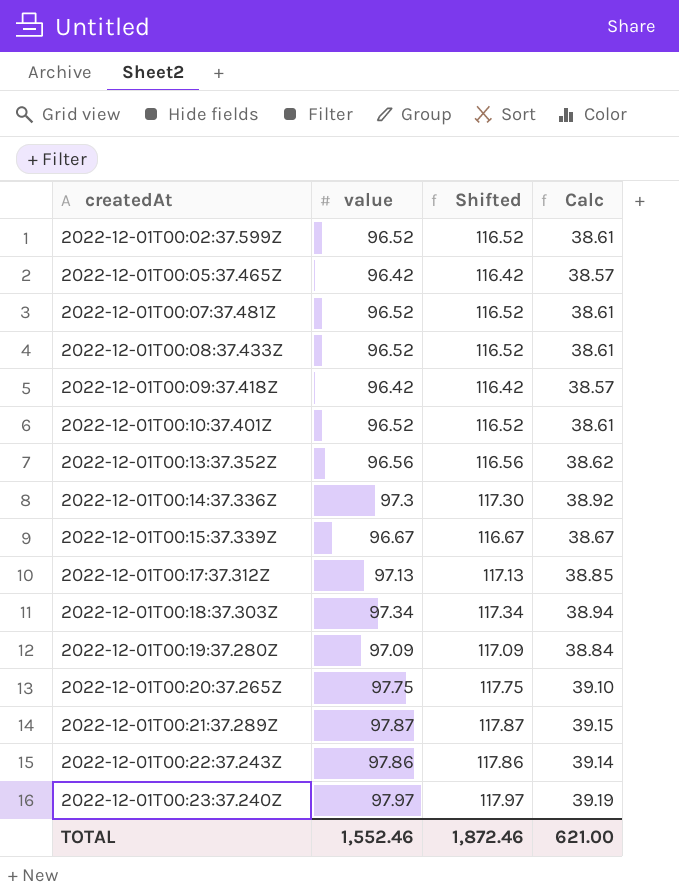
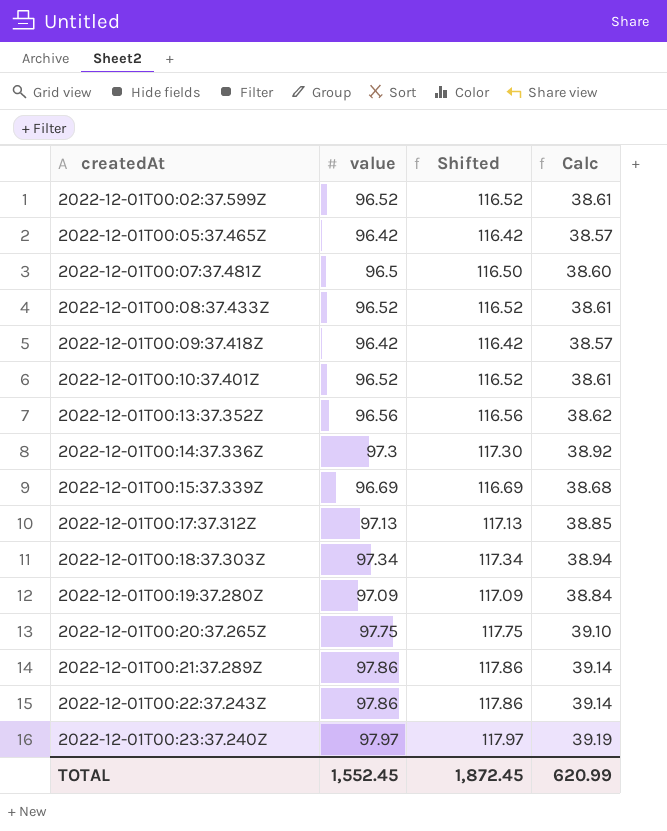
2022-12-01T00:07:37.481Z | value: 96.52 -> 96.5
2022-12-01T00:07:37.481Z | Shifted: 116.52 -> 116.50
2022-12-01T00:07:37.481Z | Calc: 38.61 -> 38.60
2022-12-01T00:15:37.339Z | value: 96.67 -> 96.69
2022-12-01T00:15:37.339Z | Shifted: 116.67 -> 116.69
2022-12-01T00:15:37.339Z | Calc: 38.67 -> 38.68
2022-12-01T00:21:37.289Z | value: 97.87 -> 97.86
2022-12-01T00:21:37.289Z | Shifted: 117.87 -> 117.86
2022-12-01T00:21:37.289Z | Calc: 39.15 -> 39.14
TOTAL | value: 1,552.46 -> 1,552.45
TOTAL | Shifted: 1,872.46 -> 1,872.45
TOTAL | Calc: 621.00 -> 620.99

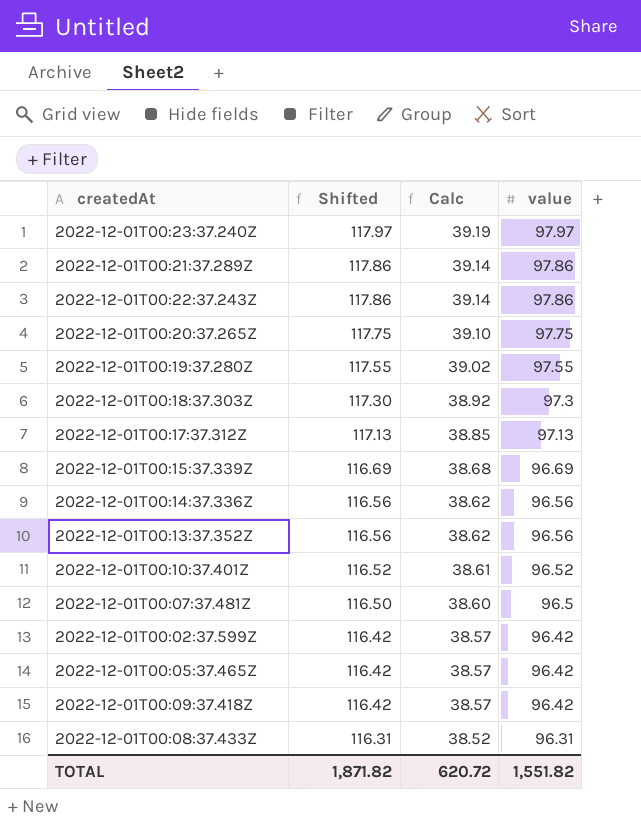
row order: createdAt ascending -> Shifted descending
column value | position: 2 -> 4
2022-12-01T00:19:37.280Z | Shifted: 117.09 -> 117.55
2022-12-01T00:19:37.280Z | Calc: 38.84 -> 39.02
2022-12-01T00:19:37.280Z | value: 97.09 -> 97.55
2022-12-01T00:18:37.303Z | Shifted: 117.34 -> 117.30
2022-12-01T00:18:37.303Z | Calc: 38.94 -> 38.92
2022-12-01T00:18:37.303Z | value: 97.34 -> 97.3
2022-12-01T00:14:37.336Z | Shifted: 117.30 -> 116.56
2022-12-01T00:14:37.336Z | Calc: 38.92 -> 38.62
2022-12-01T00:14:37.336Z | value: 97.3 -> 96.56
2022-12-01T00:02:37.599Z | Shifted: 116.52 -> 116.42
2022-12-01T00:02:37.599Z | Calc: 38.61 -> 38.57
2022-12-01T00:02:37.599Z | value: 96.52 -> 96.42
2022-12-01T00:08:37.433Z | Shifted: 116.52 -> 116.31
2022-12-01T00:08:37.433Z | Calc: 38.61 -> 38.52
2022-12-01T00:08:37.433Z | value: 96.52 -> 96.31
TOTAL | Shifted: 1,872.45 -> 1,871.82
TOTAL | Calc: 620.99 -> 620.72
TOTAL | value: 1,552.45 -> 1,551.82

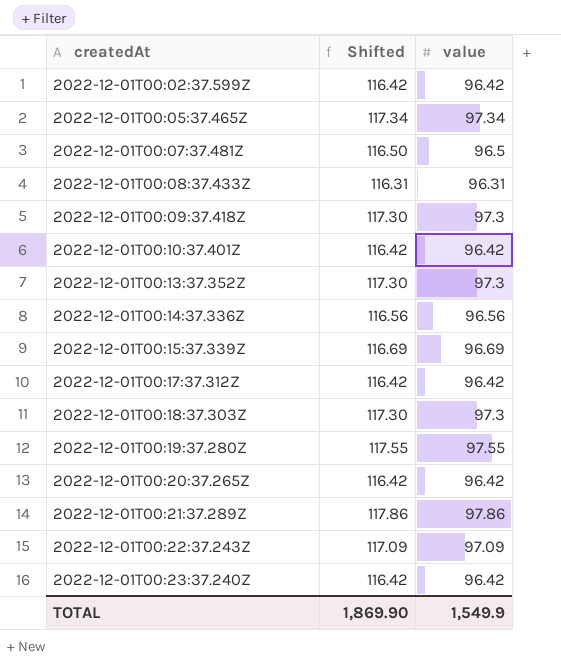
row order: Shifted descending -> createdAt ascending
column Calc | formula: [value] * 0.4 -> none
2022-12-01T00:05:37.465Z | Shifted: 116.42 -> 117.34
2022-12-01T00:05:37.465Z | value: 96.42 -> 97.34
2022-12-01T00:09:37.418Z | Shifted: 116.42 -> 117.30
2022-12-01T00:09:37.418Z | value: 96.42 -> 97.3
2022-12-01T00:10:37.401Z | Shifted: 116.52 -> 116.42
2022-12-01T00:10:37.401Z | value: 96.52 -> 96.42
2022-12-01T00:13:37.352Z | Shifted: 116.56 -> 117.30
2022-12-01T00:13:37.352Z | value: 96.56 -> 97.3
2022-12-01T00:17:37.312Z | Shifted: 117.13 -> 116.42
2022-12-01T00:17:37.312Z | value: 97.13 -> 96.42
2022-12-01T00:20:37.265Z | Shifted: 117.75 -> 116.42
2022-12-01T00:20:37.265Z | value: 97.75 -> 96.42
2022-12-01T00:22:37.243Z | Shifted: 117.86 -> 117.09
2022-12-01T00:22:37.243Z | value: 97.86 -> 97.09
2022-12-01T00:23:37.240Z | Shifted: 117.97 -> 116.42
2022-12-01T00:23:37.240Z | value: 97.97 -> 96.42
TOTAL | Shifted: 1,871.82 -> 1,869.90
TOTAL | value: 1,551.82 -> 1,549.9

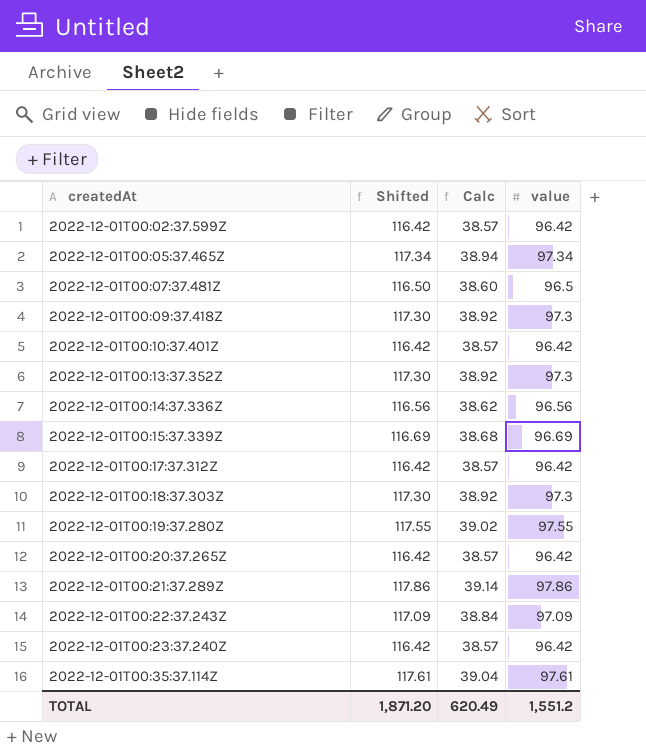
column Calc | formula: none -> [value] * 0.4
row 2022-12-01T00:08:37.433Z: 116.31 | 96.31 -> none
row 2022-12-01T00:35:37.114Z: none -> 117.61 | 39.04 | 97.61
TOTAL | Shifted: 1,869.90 -> 1,871.20
TOTAL | value: 1,549.9 -> 1,551.2

